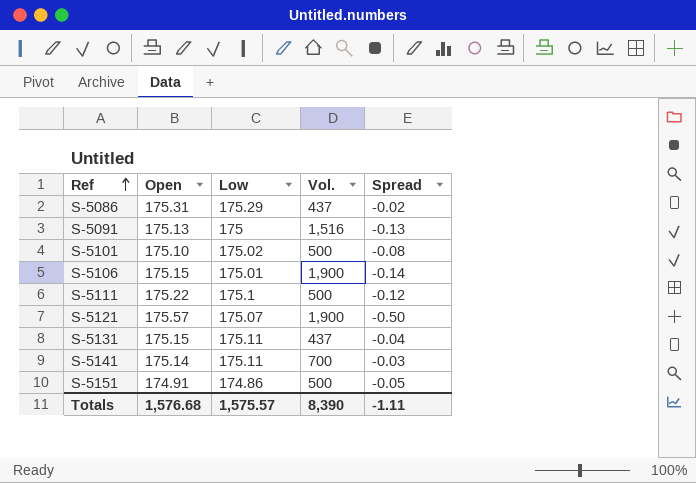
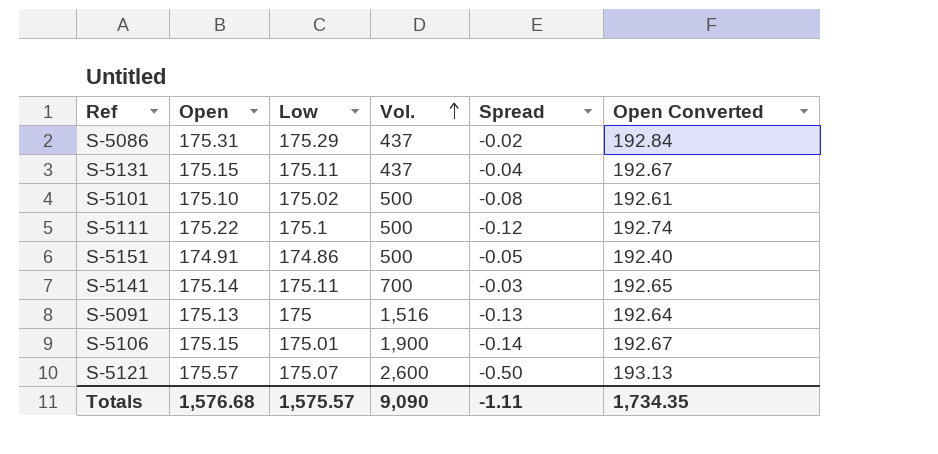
row order: Ref ascending -> Vol. ascending
column Open Converted | formula: none -> [Open] * 1.1
S-5121 | Vol.: 1,900 -> 2,600
Totals | Vol.: 8,390 -> 9,090

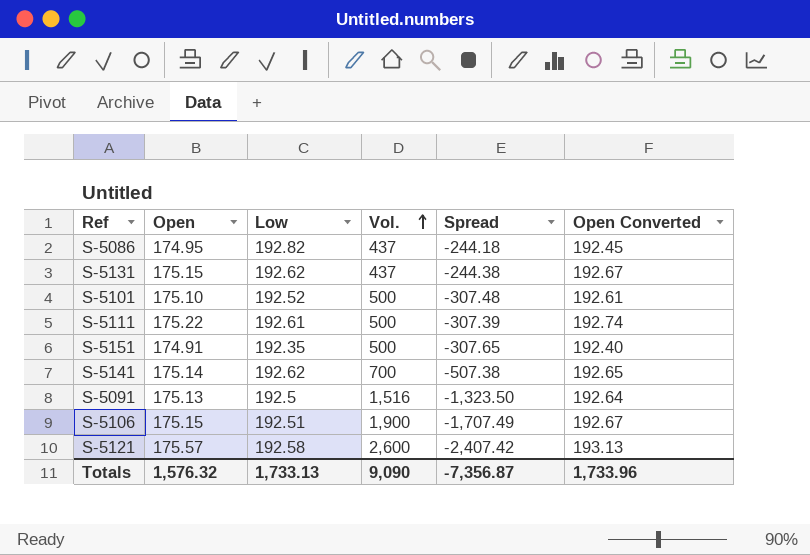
column Spread | formula: [Low] - [Open] -> [Low] - [Vol.]
S-5086 | Open: 175.31 -> 174.95
S-5086 | Low: 175.29 -> 192.82
S-5086 | Open Converted: 192.84 -> 192.45
S-5131 | Low: 175.11 -> 192.62
S-5101 | Low: 175.02 -> 192.52
S-5111 | Low: 175.1 -> 192.61
S-5151 | Low: 174.86 -> 192.35
S-5141 | Low: 175.11 -> 192.62
S-5091 | Low: 175 -> 192.5
S-5106 | Low: 175.01 -> 192.51
S-5121 | Low: 175.07 -> 192.58
Totals | Open: 1,576.68 -> 1,576.32
Totals | Low: 1,575.57 -> 1,733.13
Totals | Spread: -1.11 -> -7,356.87
Totals | Open Converted: 1,734.35 -> 1,733.96

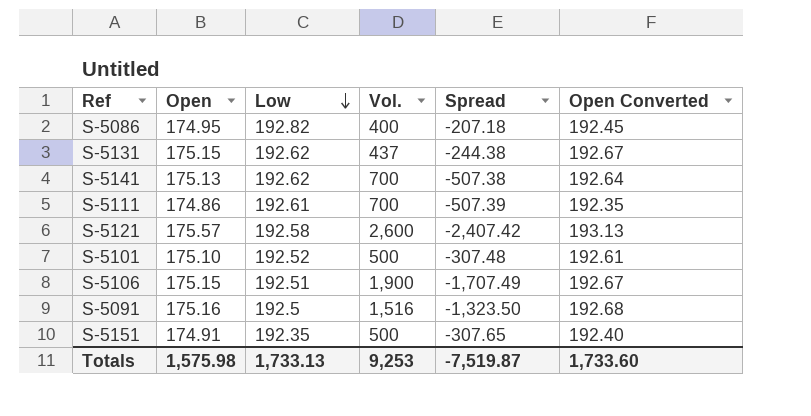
row order: Vol. ascending -> Low descending
S-5086 | Vol.: 437 -> 400
S-5086 | Spread: -244.18 -> -207.18
S-5141 | Open: 175.14 -> 175.13
S-5141 | Open Converted: 192.65 -> 192.64
S-5111 | Open: 175.22 -> 174.86
S-5111 | Vol.: 500 -> 700
S-5111 | Spread: -307.39 -> -507.39
S-5111 | Open Converted: 192.74 -> 192.35
S-5091 | Open: 175.13 -> 175.16
S-5091 | Open Converted: 192.64 -> 192.68
Totals | Open: 1,576.32 -> 1,575.98
Totals | Vol.: 9,090 -> 9,253
Totals | Spread: -7,356.87 -> -7,519.87
Totals | Open Converted: 1,733.96 -> 1,733.60

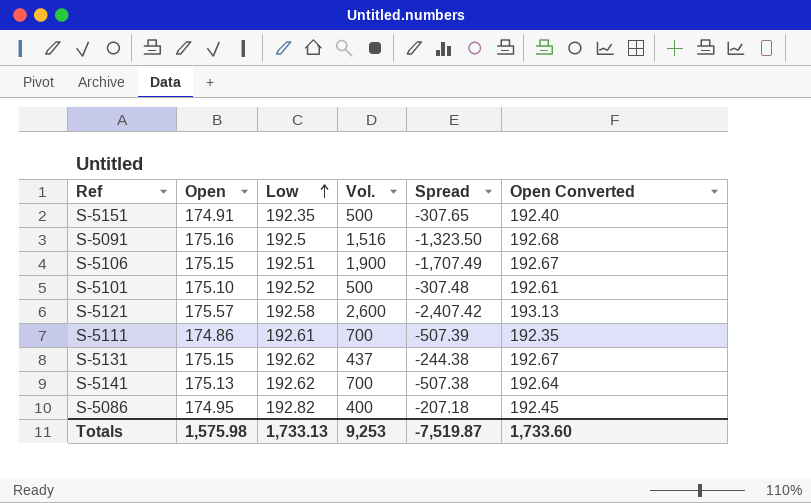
row order: Low descending -> Low ascending

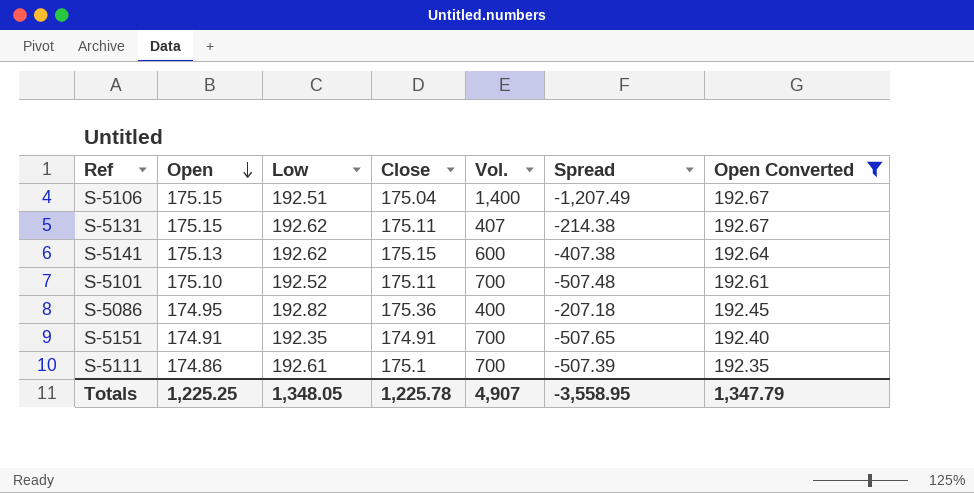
filter: none -> Open Converted <= 192.67
row order: Low ascending -> Open descending
column Close | position: none -> 4
S-5106 | Vol.: 1,900 -> 1,400
S-5106 | Spread: -1,707.49 -> -1,207.49
S-5131 | Vol.: 437 -> 407
S-5131 | Spread: -244.38 -> -214.38
S-5141 | Vol.: 700 -> 600
S-5141 | Spread: -507.38 -> -407.38
S-5101 | Vol.: 500 -> 700
S-5101 | Spread: -307.48 -> -507.48
S-5151 | Vol.: 500 -> 700
S-5151 | Spread: -307.65 -> -507.65
Totals | Open: 1,575.98 -> 1,225.25
Totals | Low: 1,733.13 -> 1,348.05
Totals | Vol.: 9,253 -> 4,907
Totals | Spread: -7,519.87 -> -3,558.95
Totals | Open Converted: 1,733.60 -> 1,347.79

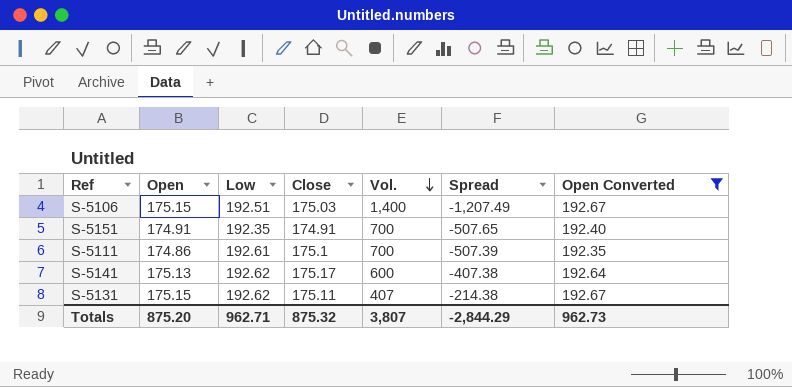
row order: Open descending -> Vol. descending
row S-5101: 175.10 | 192.52 | 175.11 | 700 | -507.48 | 192.61 -> none
row S-5086: 174.95 | 192.82 | 175.36 | 400 | -207.18 | 192.45 -> none
S-5106 | Close: 175.04 -> 175.03
S-5141 | Close: 175.15 -> 175.17
Totals | Open: 1,225.25 -> 875.20
Totals | Low: 1,348.05 -> 962.71
Totals | Close: 1,225.78 -> 875.32
Totals | Vol.: 4,907 -> 3,807
Totals | Spread: -3,558.95 -> -2,844.29
Totals | Open Converted: 1,347.79 -> 962.73

